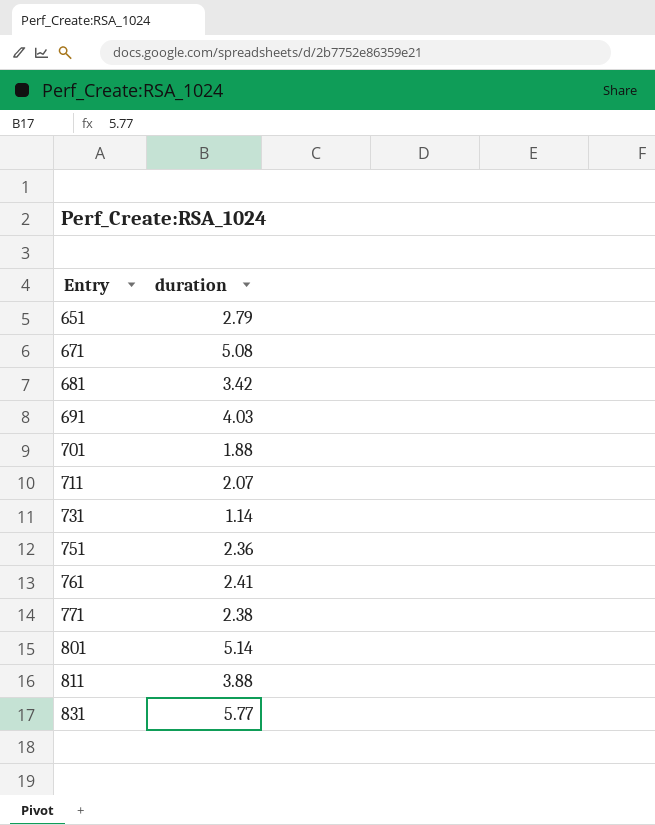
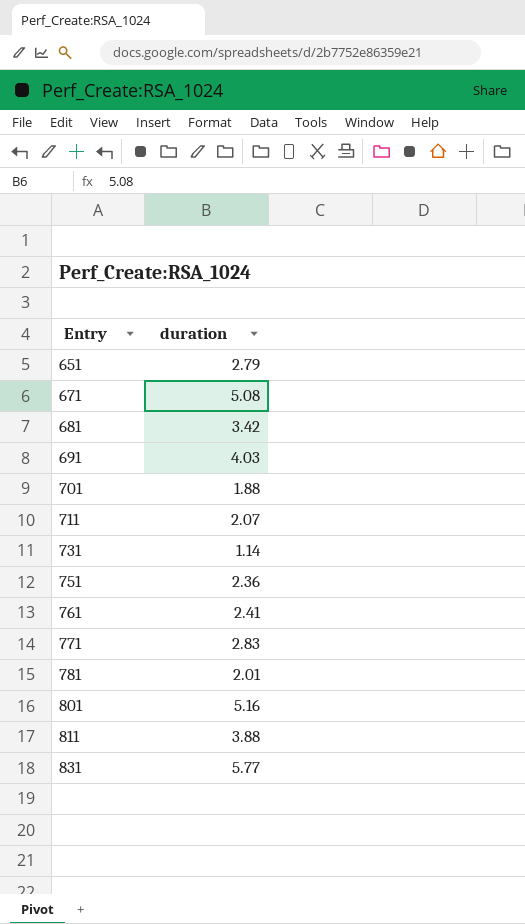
771 | duration: 2.38 -> 2.83
row 781: none -> 2.01
801 | duration: 5.14 -> 5.16

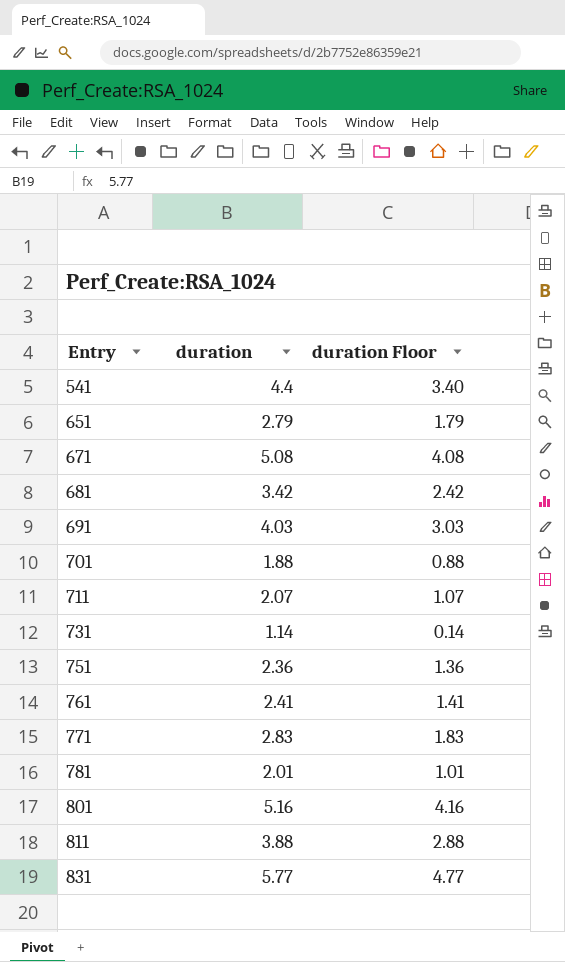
column duration Floor | formula: none -> [duration] - 1
row 541: none -> 4.4 | 3.40

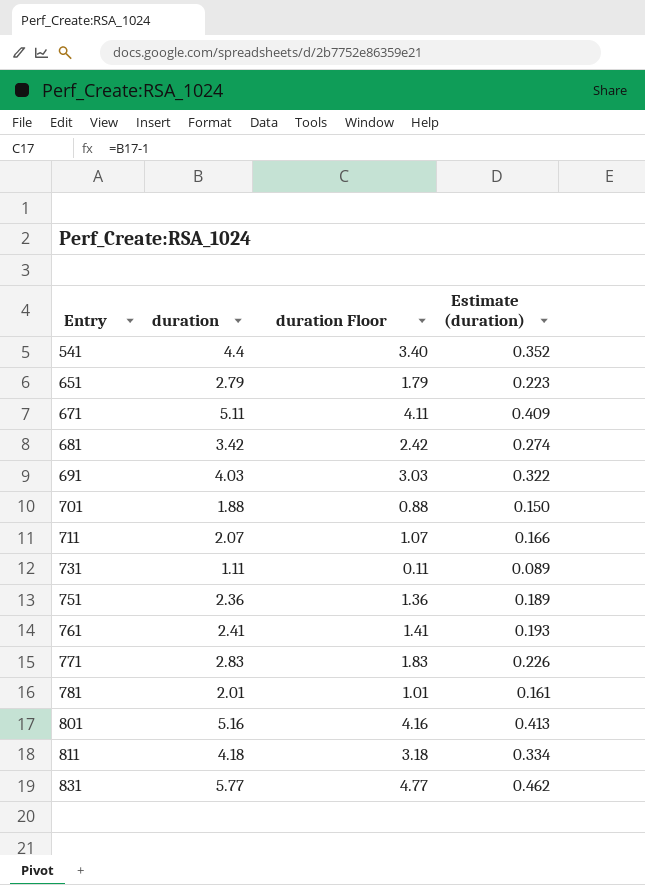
column Estimate (duration) | formula: none -> [duration] * 0.08
671 | duration: 5.08 -> 5.11
671 | duration Floor: 4.08 -> 4.11
731 | duration: 1.14 -> 1.11
731 | duration Floor: 0.14 -> 0.11
811 | duration: 3.88 -> 4.18
811 | duration Floor: 2.88 -> 3.18

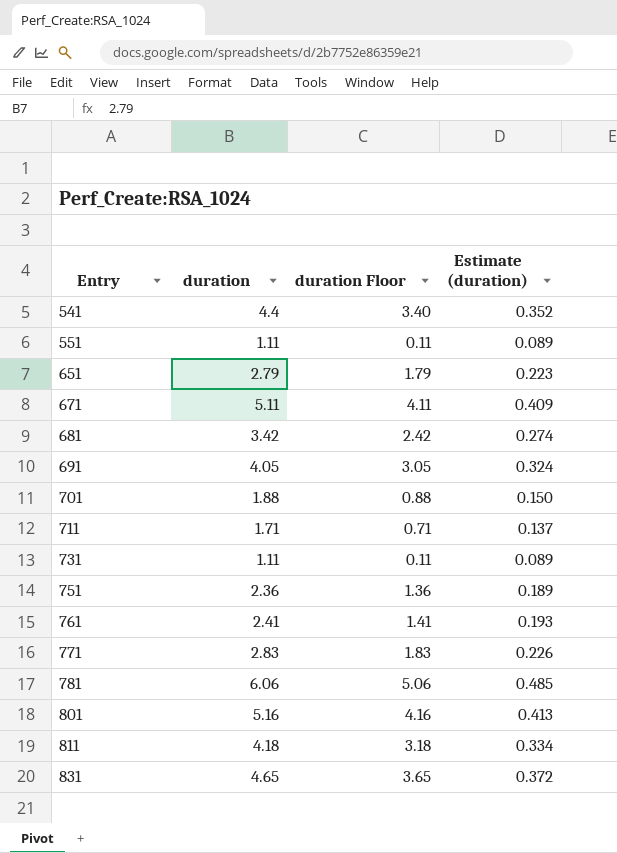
row 551: none -> 1.11 | 0.11 | 0.089
691 | duration: 4.03 -> 4.05
691 | duration Floor: 3.03 -> 3.05
691 | Estimate (duration): 0.322 -> 0.324
711 | duration: 2.07 -> 1.71
711 | duration Floor: 1.07 -> 0.71
711 | Estimate (duration): 0.166 -> 0.137
781 | duration: 2.01 -> 6.06
781 | duration Floor: 1.01 -> 5.06
781 | Estimate (duration): 0.161 -> 0.485
831 | duration: 5.77 -> 4.65
831 | duration Floor: 4.77 -> 3.65
831 | Estimate (duration): 0.462 -> 0.372

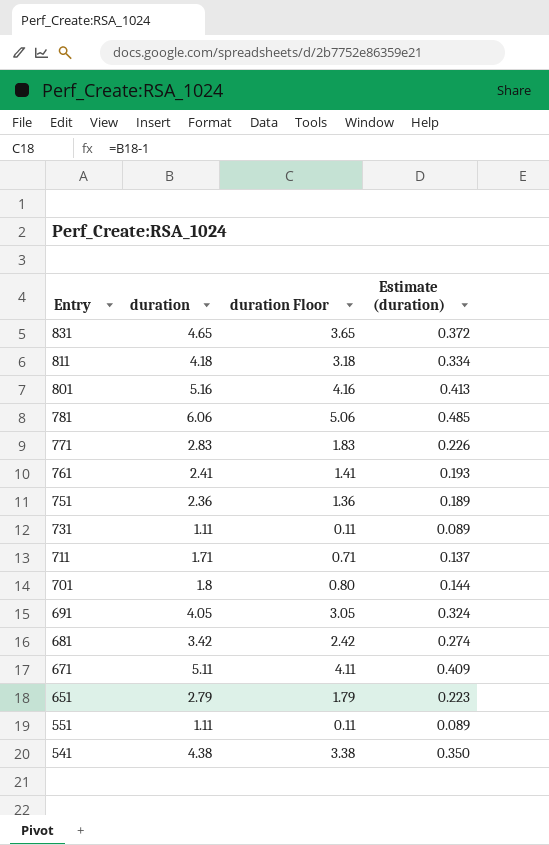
row order: Entry ascending -> Entry descending
701 | duration: 1.88 -> 1.8
701 | duration Floor: 0.88 -> 0.80
701 | Estimate (duration): 0.150 -> 0.144
541 | duration: 4.4 -> 4.38
541 | duration Floor: 3.40 -> 3.38
541 | Estimate (duration): 0.352 -> 0.350

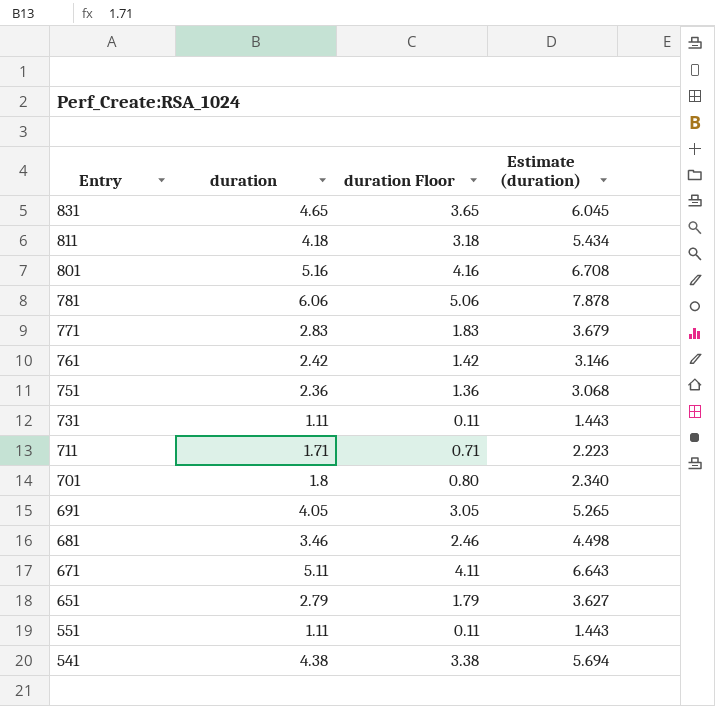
column Estimate (duration) | formula: [duration] * 0.08 -> [duration] * 1.3
761 | duration: 2.41 -> 2.42
761 | duration Floor: 1.41 -> 1.42
681 | duration: 3.42 -> 3.46
681 | duration Floor: 2.42 -> 2.46

